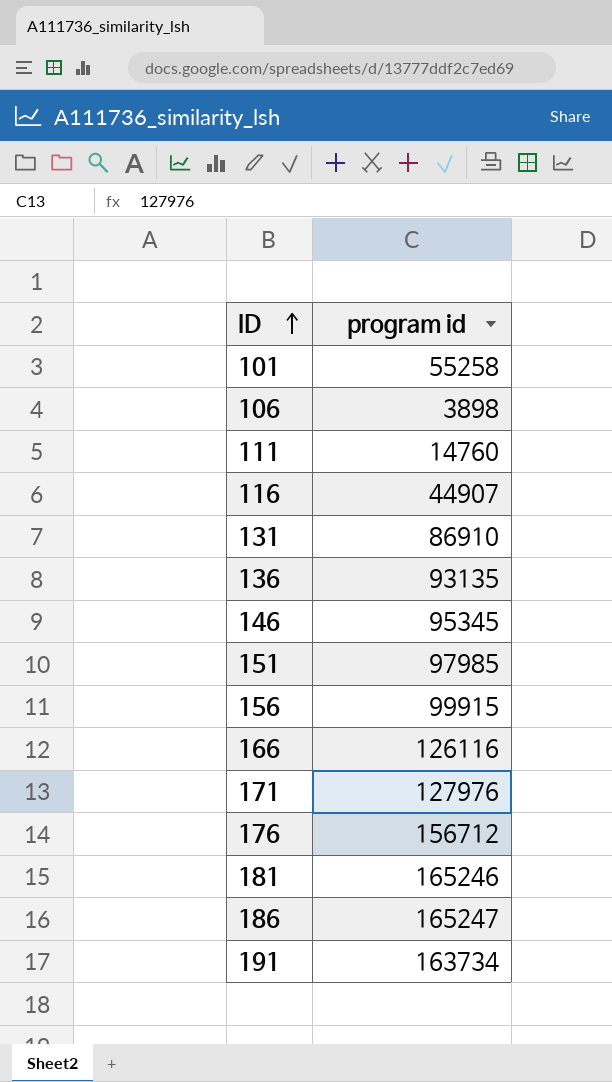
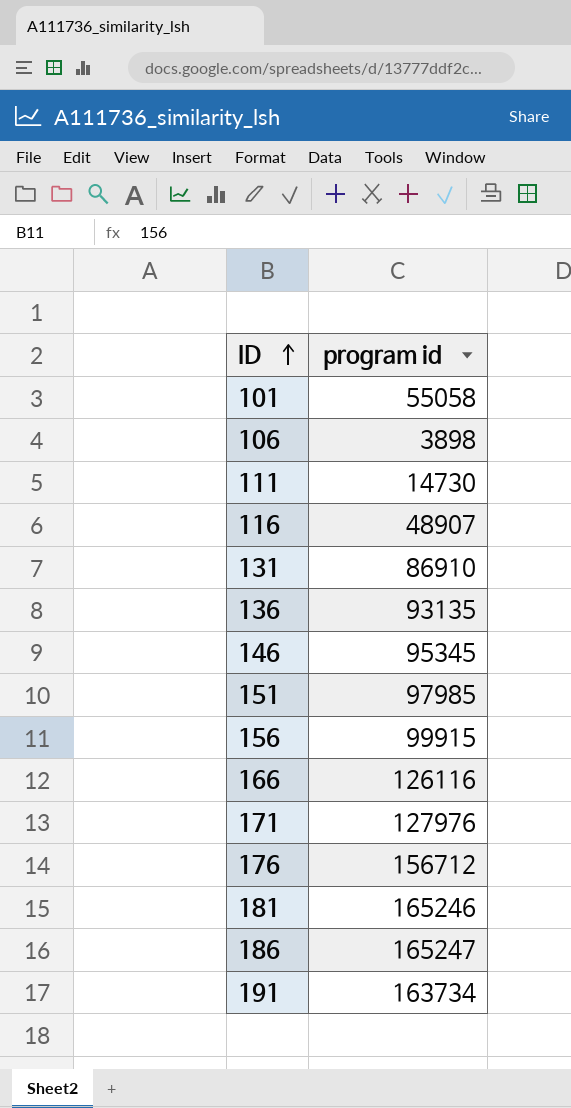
101 | program id: 55258 -> 55058
111 | program id: 14760 -> 14730
116 | program id: 44907 -> 48907

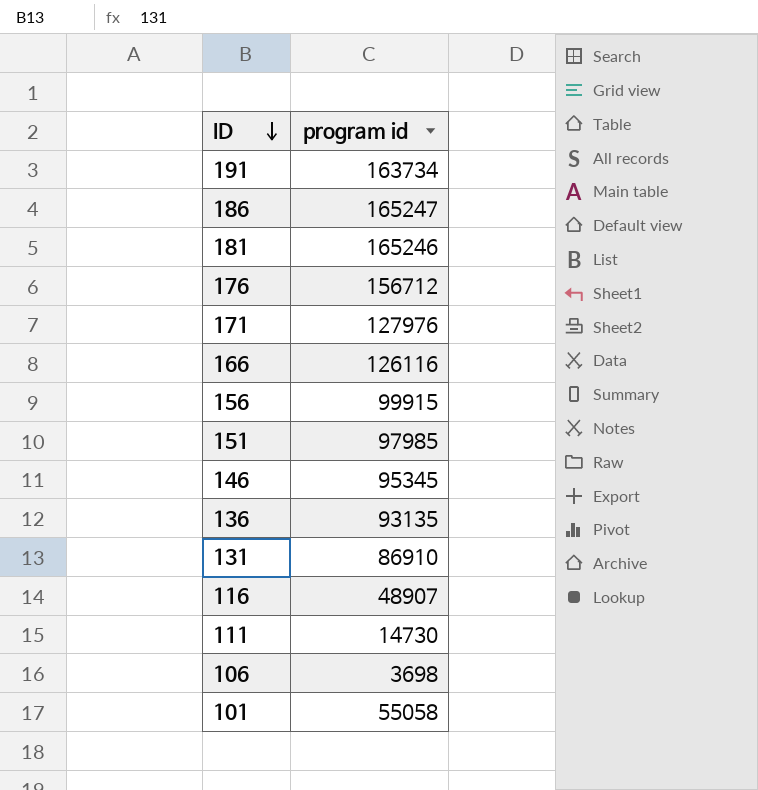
row order: ID ascending -> ID descending
106 | program id: 3898 -> 3698

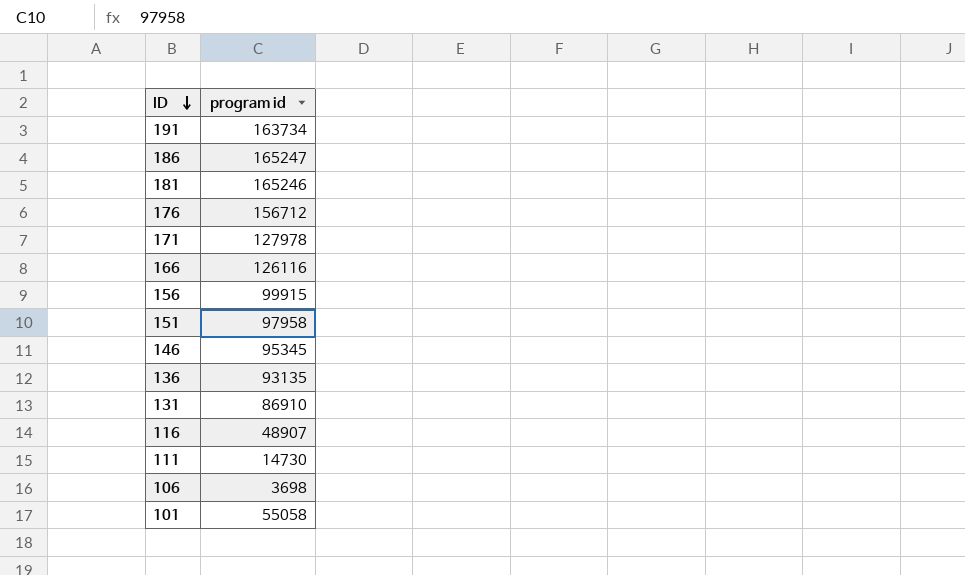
171 | program id: 127976 -> 127978
151 | program id: 97985 -> 97958

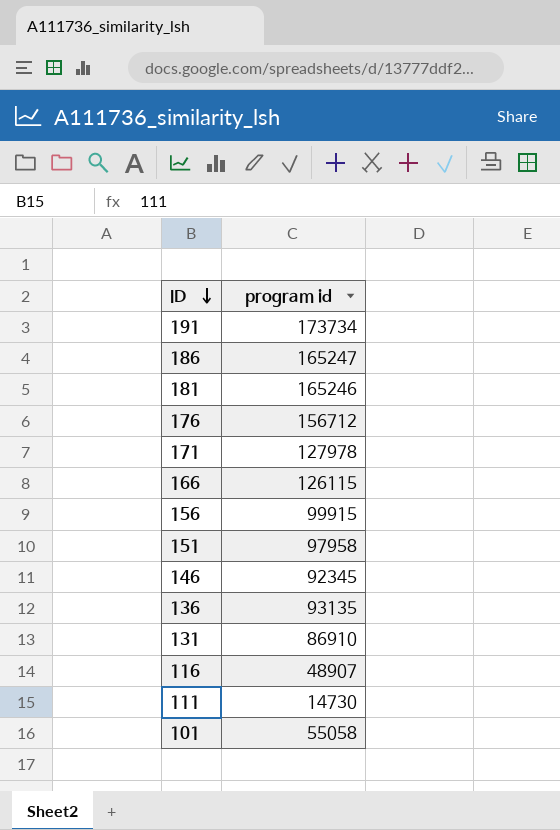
row 106: 3698 -> none
191 | program id: 163734 -> 173734
166 | program id: 126116 -> 126115
146 | program id: 95345 -> 92345

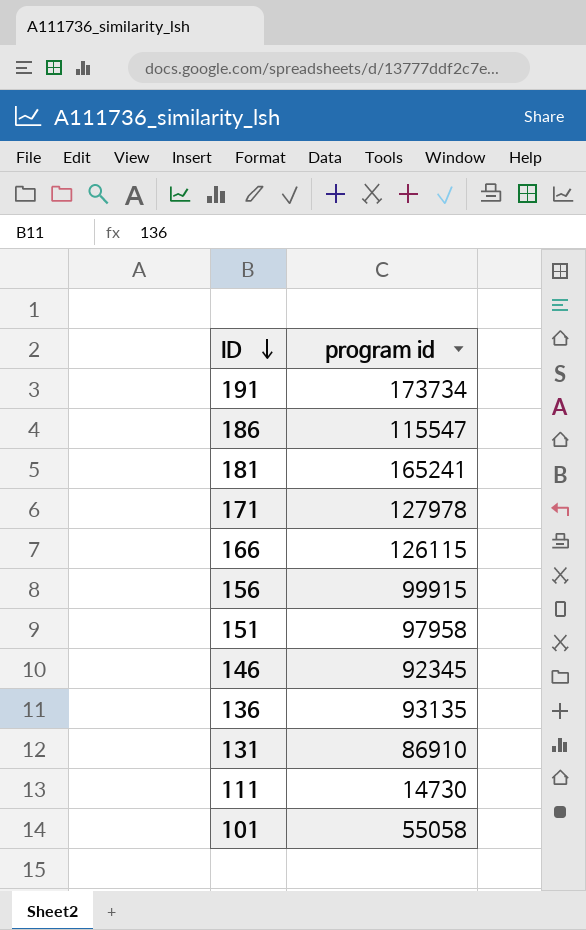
row 176: 156712 -> none
row 116: 48907 -> none
186 | program id: 165247 -> 115547
181 | program id: 165246 -> 165241

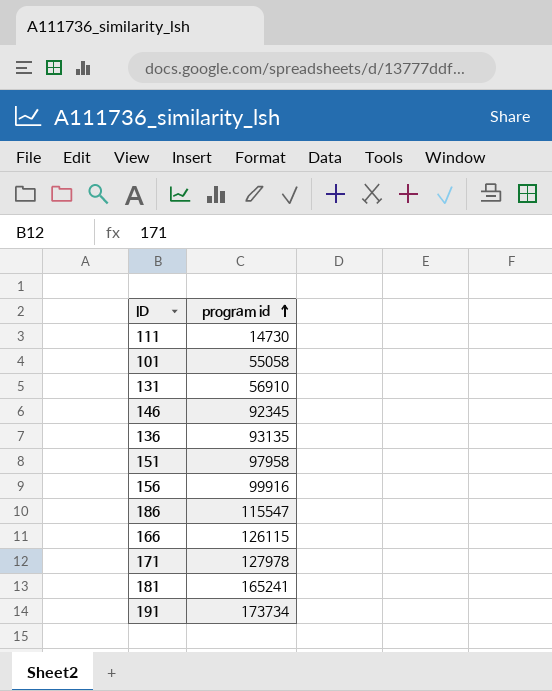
row order: ID descending -> program id ascending
131 | program id: 86910 -> 56910
156 | program id: 99915 -> 99916

